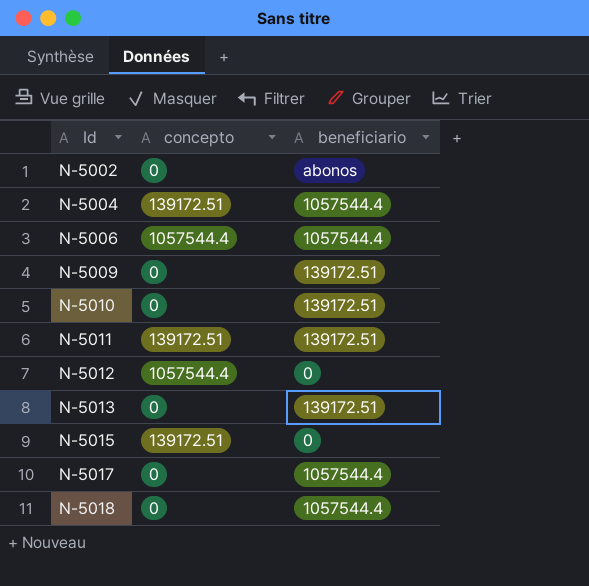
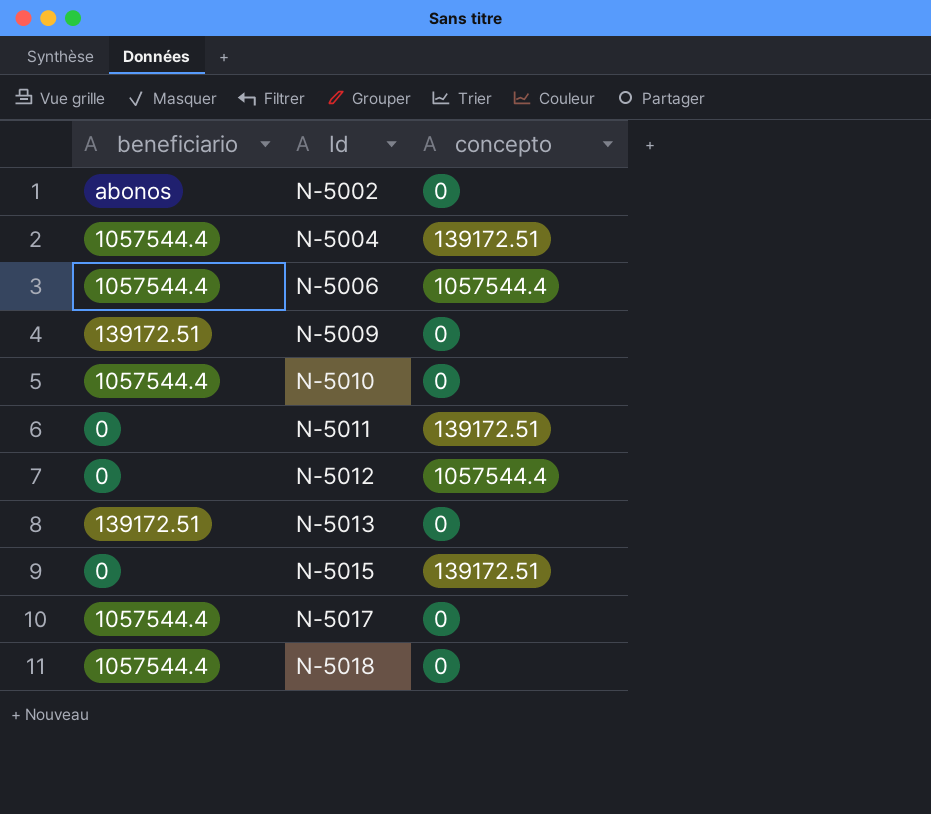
column beneficiario | position: 3 -> 1
N-5010 | beneficiario: 139172.51 -> 1057544.4
N-5011 | beneficiario: 139172.51 -> 0

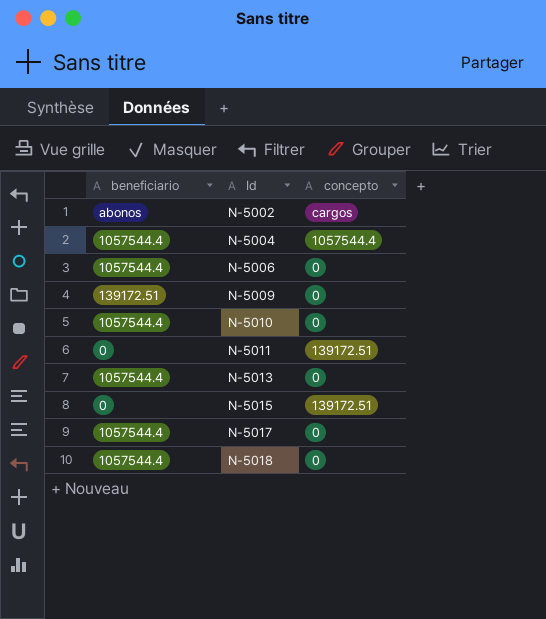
row N-5012: 0 | 1057544.4 -> none
N-5002 | concepto: 0 -> cargos
N-5004 | concepto: 139172.51 -> 1057544.4
N-5006 | concepto: 1057544.4 -> 0
N-5013 | beneficiario: 139172.51 -> 1057544.4

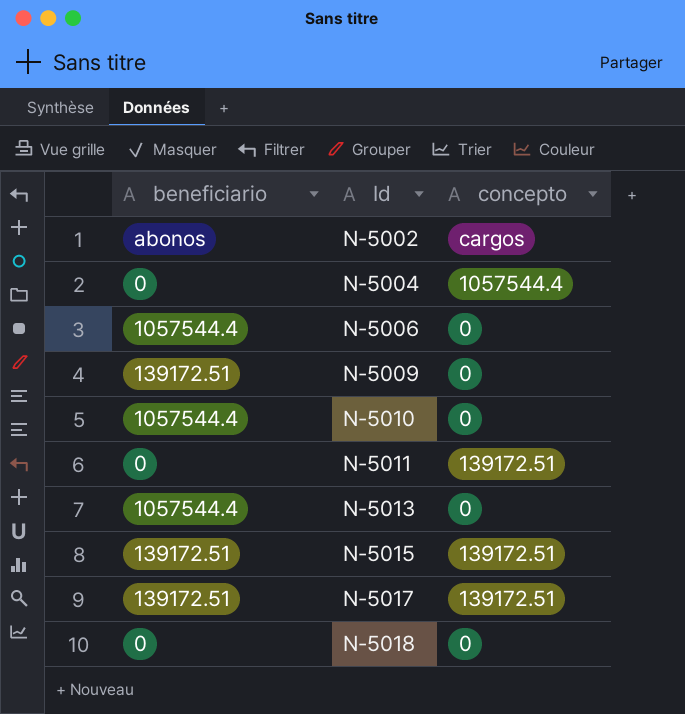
N-5004 | beneficiario: 1057544.4 -> 0
N-5015 | beneficiario: 0 -> 139172.51
N-5017 | beneficiario: 1057544.4 -> 139172.51
N-5017 | concepto: 0 -> 139172.51
N-5018 | beneficiario: 1057544.4 -> 0

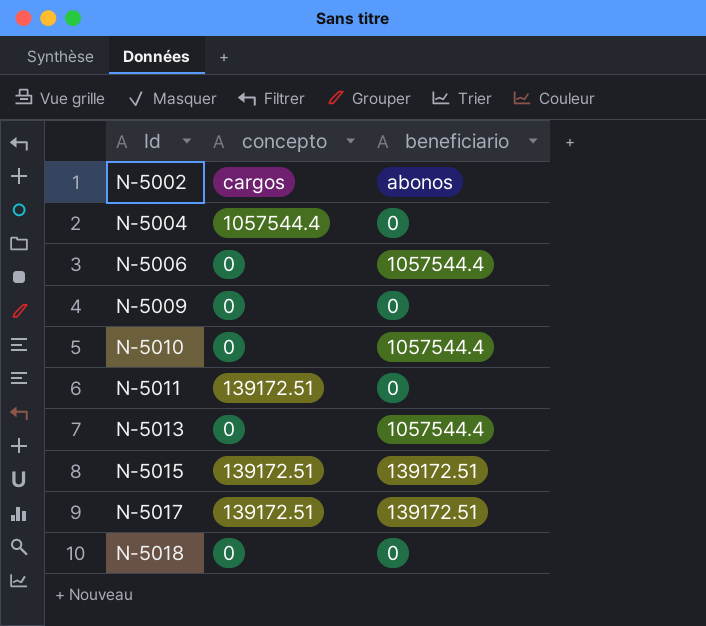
column beneficiario | position: 1 -> 3
N-5009 | beneficiario: 139172.51 -> 0

